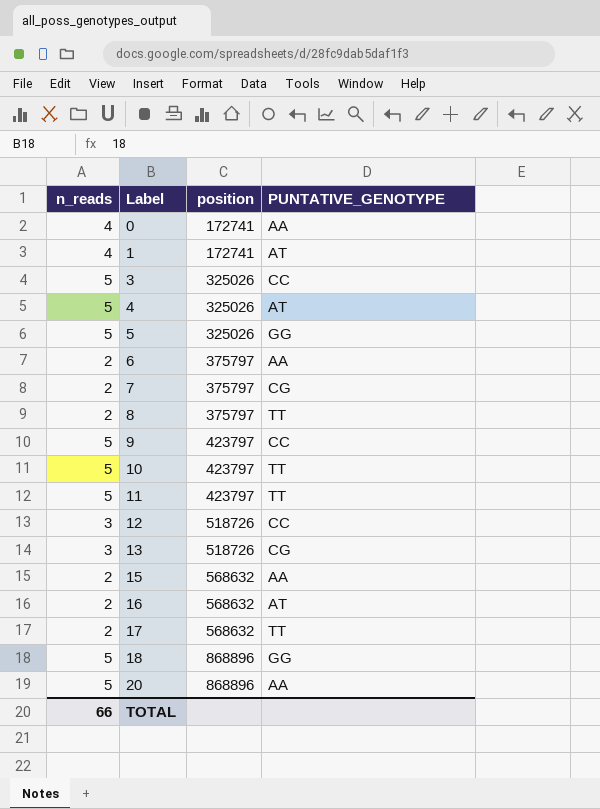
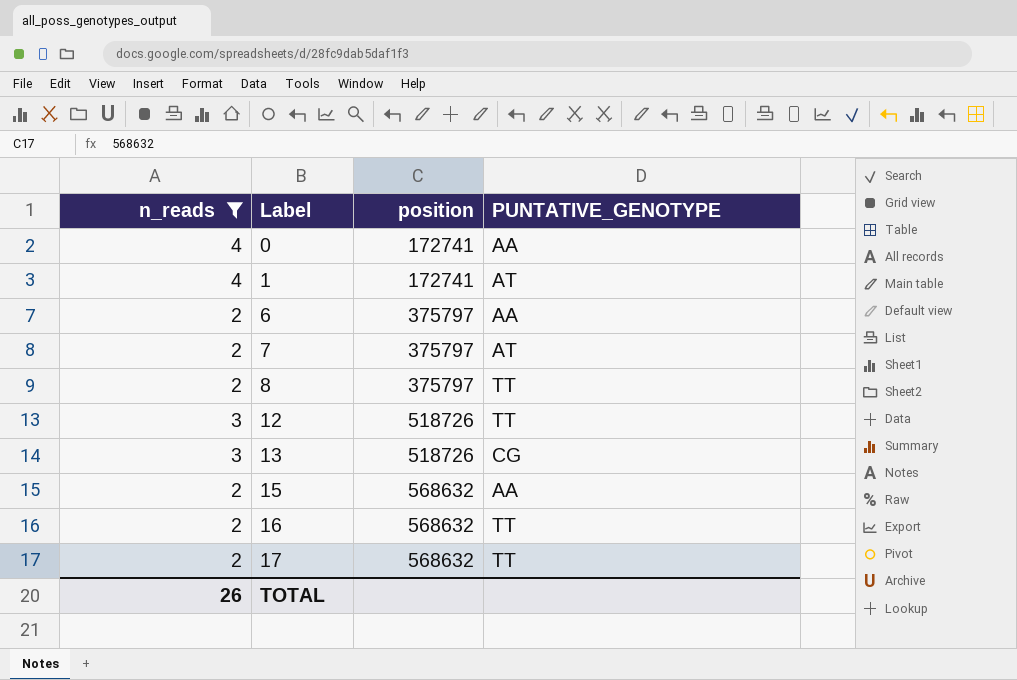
filter: none -> n_reads != 5
7 | PUNTATIVE_GENOTYPE: CG -> AT
12 | PUNTATIVE_GENOTYPE: CC -> TT
16 | PUNTATIVE_GENOTYPE: AT -> TT
TOTAL | n_reads: 66 -> 26

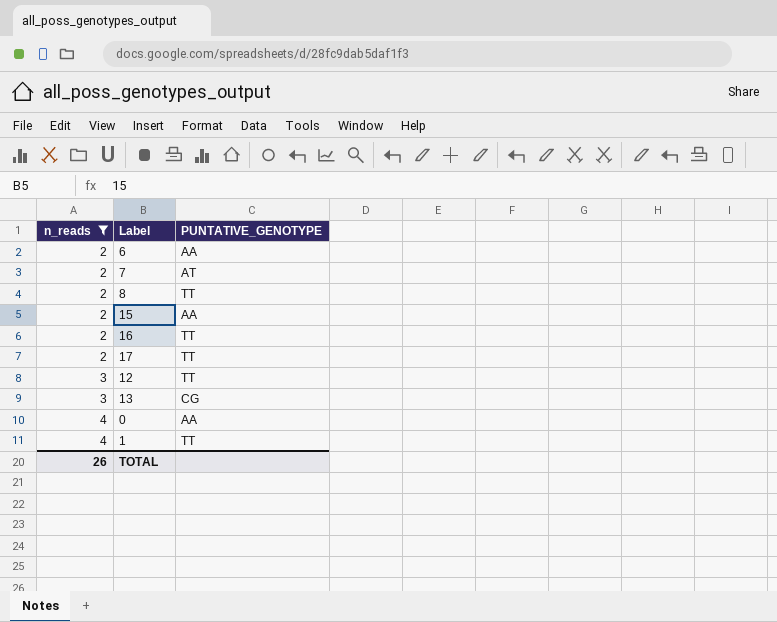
row order: Label ascending -> n_reads ascending
column position | position: 3 -> none
1 | PUNTATIVE_GENOTYPE: AT -> TT

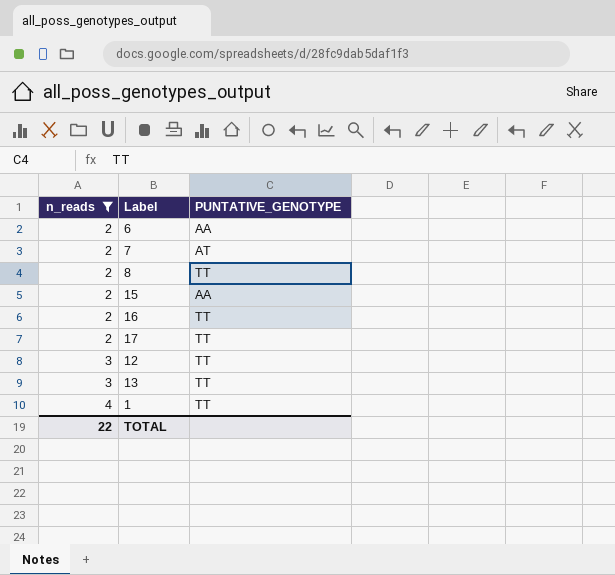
row 0: 4 | AA -> none
13 | PUNTATIVE_GENOTYPE: CG -> TT
TOTAL | n_reads: 26 -> 22

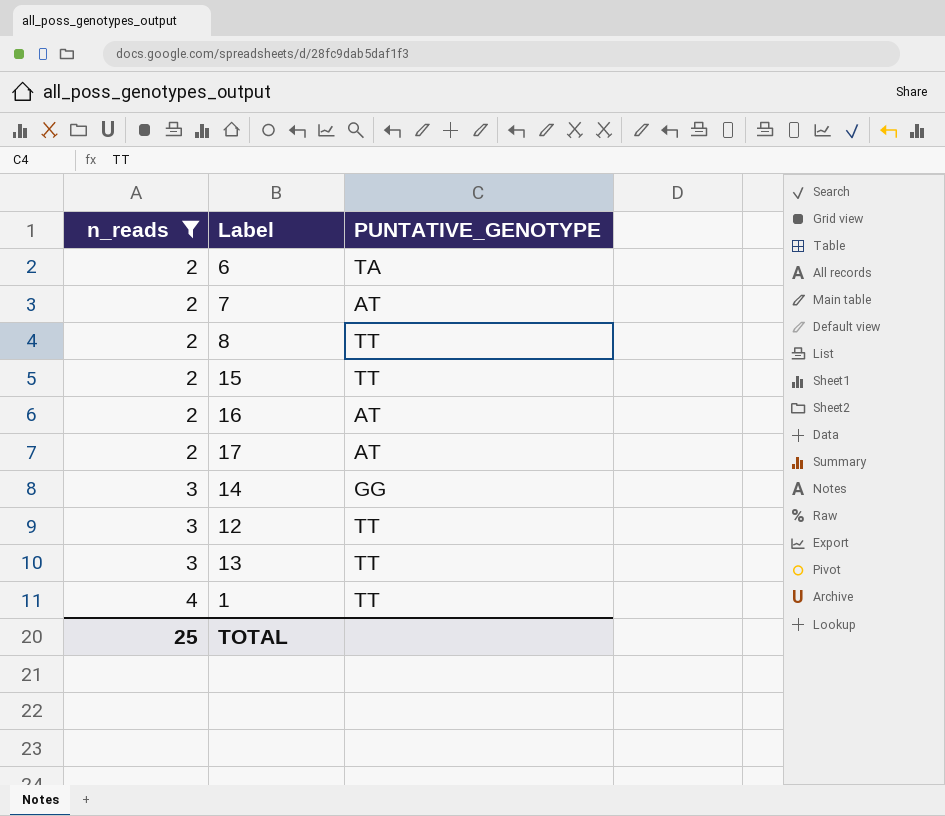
6 | PUNTATIVE_GENOTYPE: AA -> TA
15 | PUNTATIVE_GENOTYPE: AA -> TT
16 | PUNTATIVE_GENOTYPE: TT -> AT
17 | PUNTATIVE_GENOTYPE: TT -> AT
row 14: none -> 3 | GG
TOTAL | n_reads: 22 -> 25

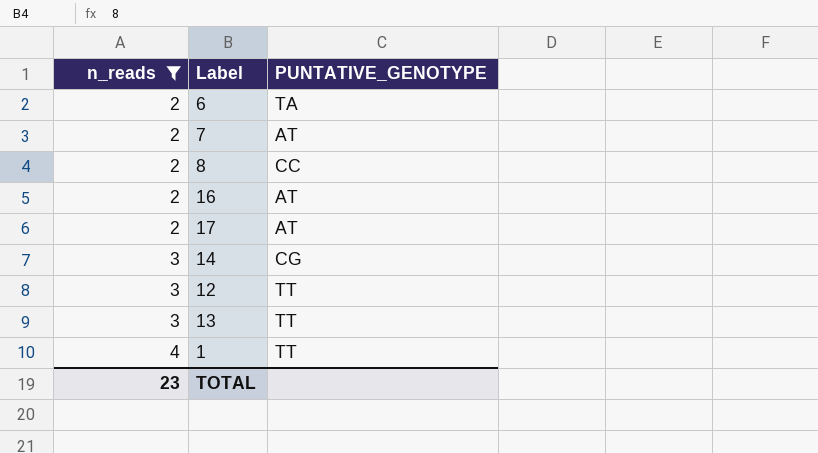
row 15: 2 | TT -> none
8 | PUNTATIVE_GENOTYPE: TT -> CC
14 | PUNTATIVE_GENOTYPE: GG -> CG
TOTAL | n_reads: 25 -> 23

